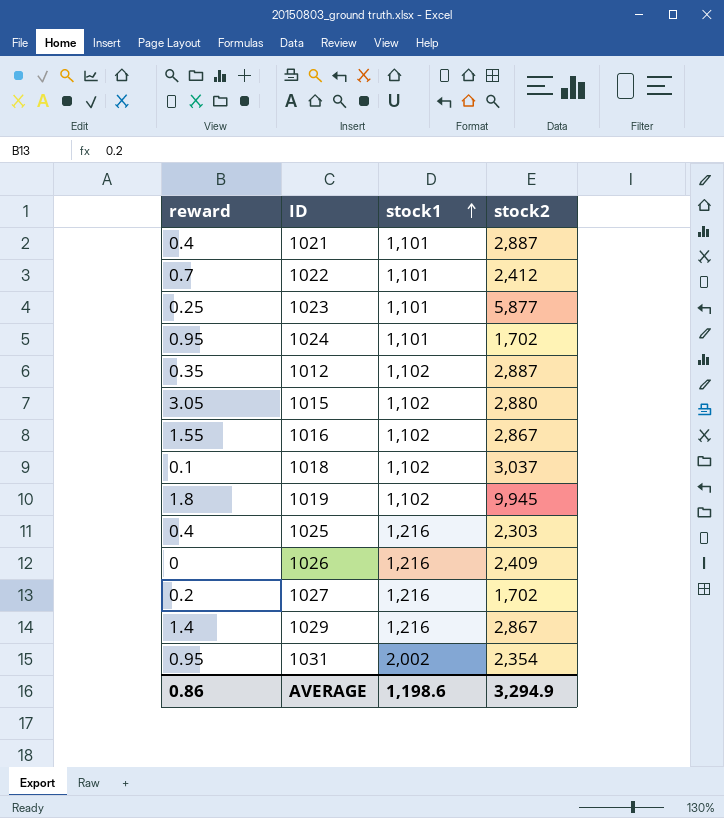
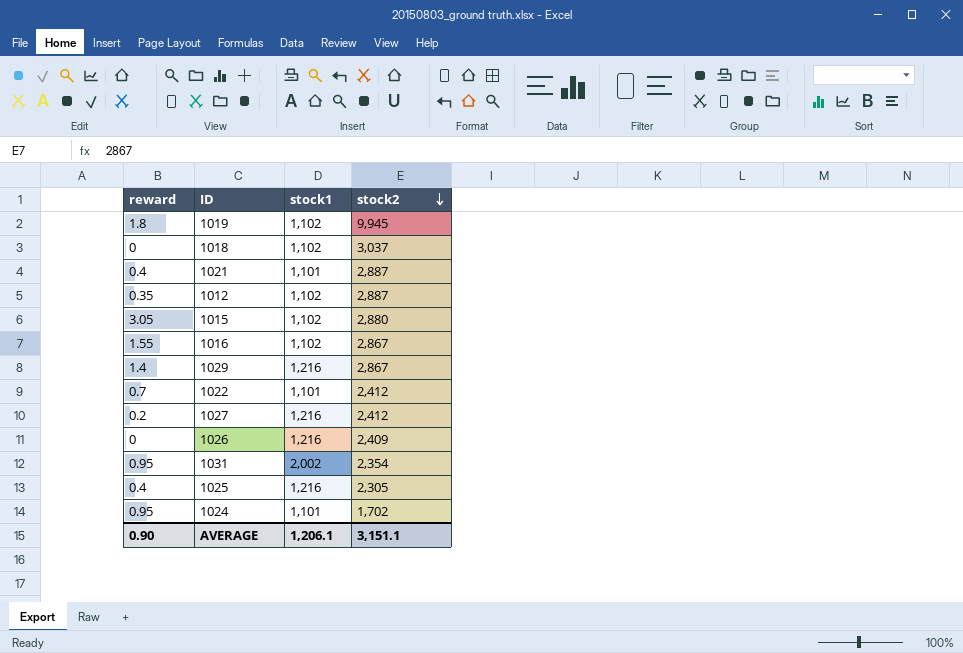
row order: stock1 ascending -> stock2 descending
row 1023: 0.25 | 1,101 | 5,877 -> none
1018 | reward: 0.1 -> 0
1027 | stock2: 1,702 -> 2,412
1025 | stock2: 2,303 -> 2,305
AVERAGE | reward: 0.86 -> 0.90
AVERAGE | stock1: 1,198.6 -> 1,206.1
AVERAGE | stock2: 3,294.9 -> 3,151.1

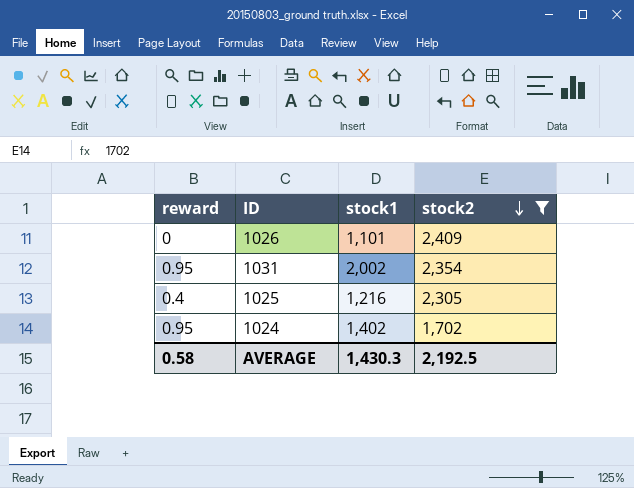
filter: none -> stock2 <= 2,409
1026 | stock1: 1,216 -> 1,101
1024 | stock1: 1,101 -> 1,402
AVERAGE | reward: 0.90 -> 0.58
AVERAGE | stock1: 1,206.1 -> 1,430.3
AVERAGE | stock2: 3,151.1 -> 2,192.5

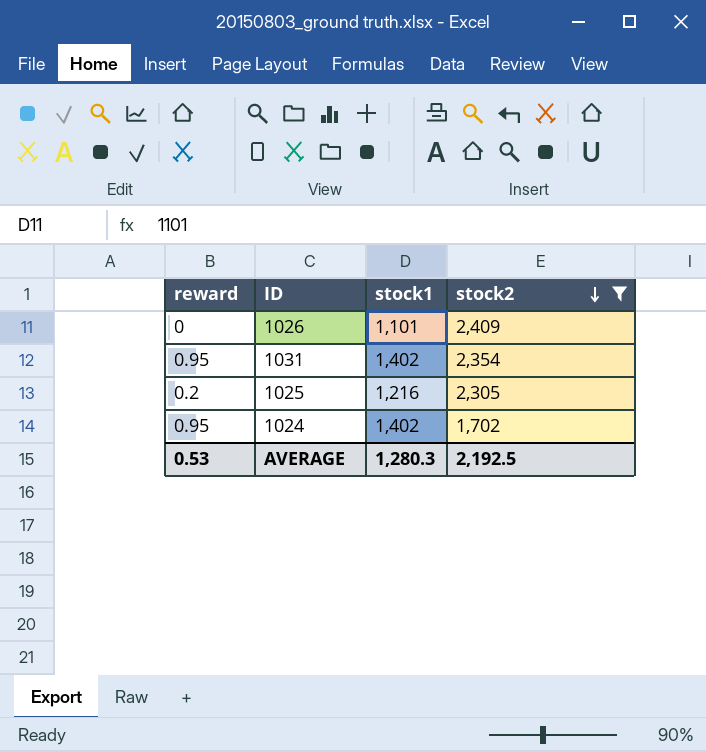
1031 | stock1: 2,002 -> 1,402
1025 | reward: 0.4 -> 0.2
AVERAGE | reward: 0.58 -> 0.53
AVERAGE | stock1: 1,430.3 -> 1,280.3

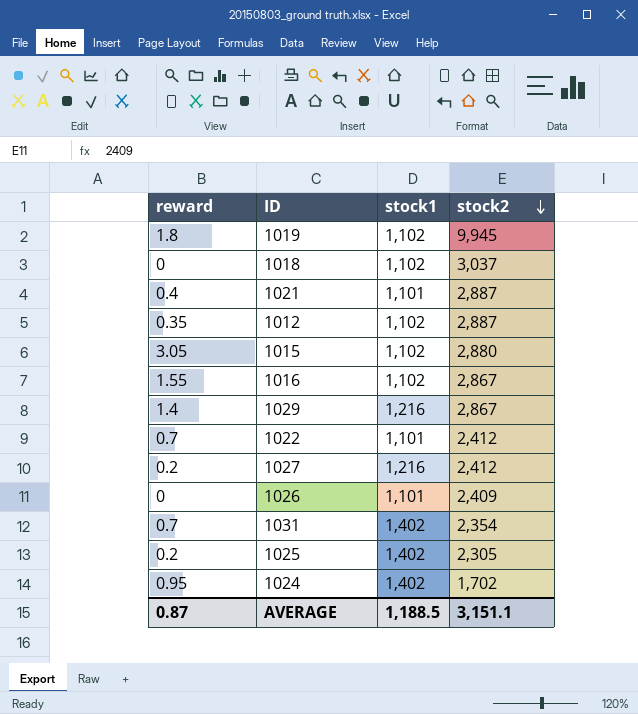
filter: stock2 <= 2,409 -> none
1031 | reward: 0.95 -> 0.7
1025 | stock1: 1,216 -> 1,402
AVERAGE | reward: 0.53 -> 0.87
AVERAGE | stock1: 1,280.3 -> 1,188.5
AVERAGE | stock2: 2,192.5 -> 3,151.1

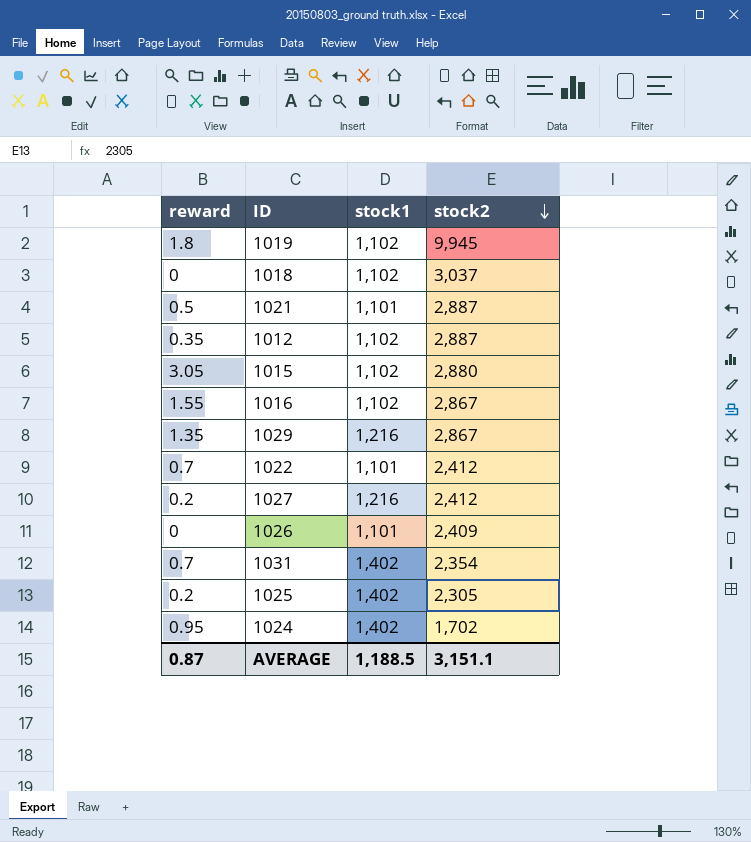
1021 | reward: 0.4 -> 0.5
1029 | reward: 1.4 -> 1.35

